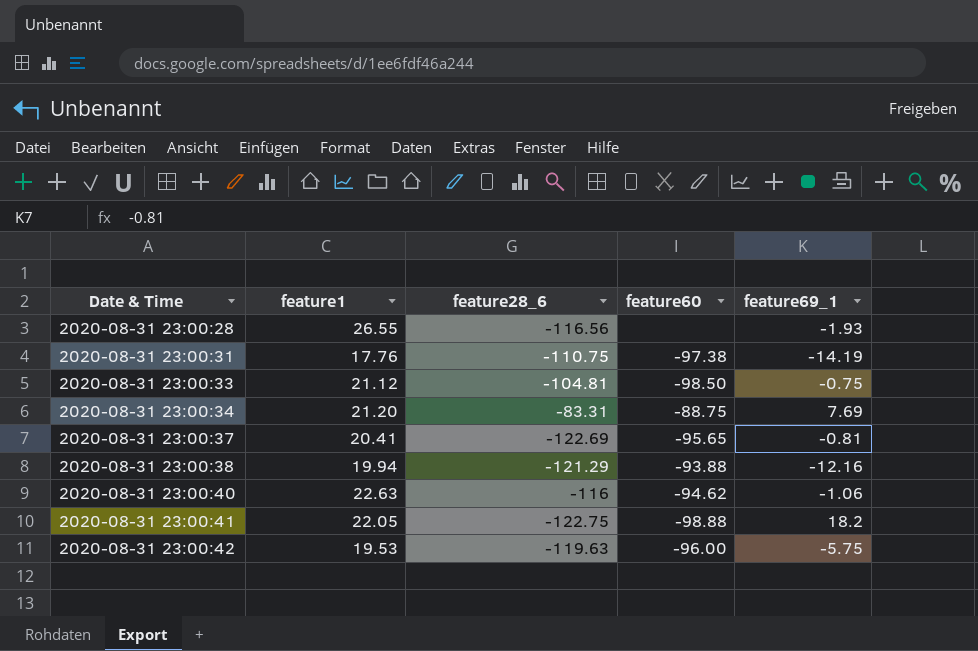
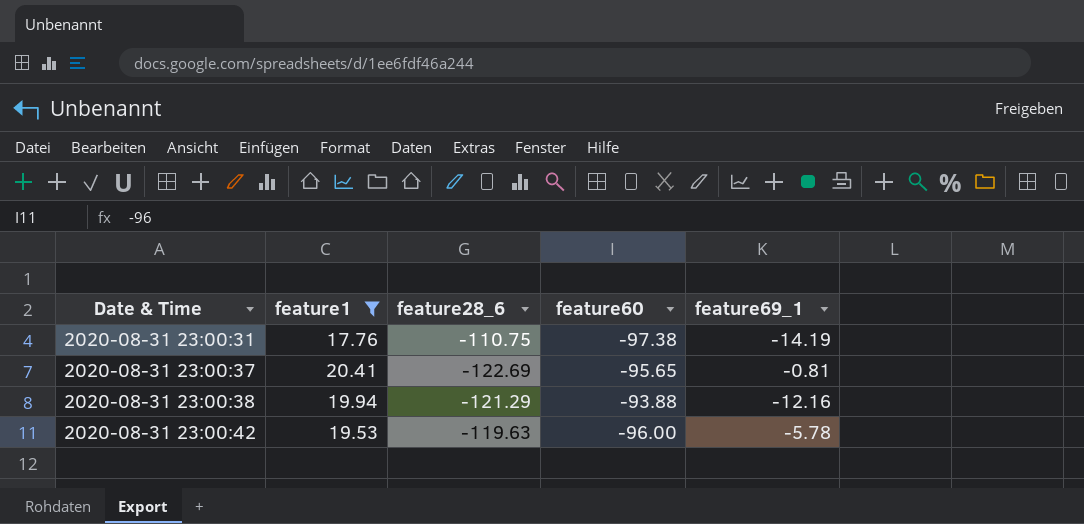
filter: none -> feature1 <= 20.41
2020-08-31 23:00:42 | feature69_1: -5.75 -> -5.78

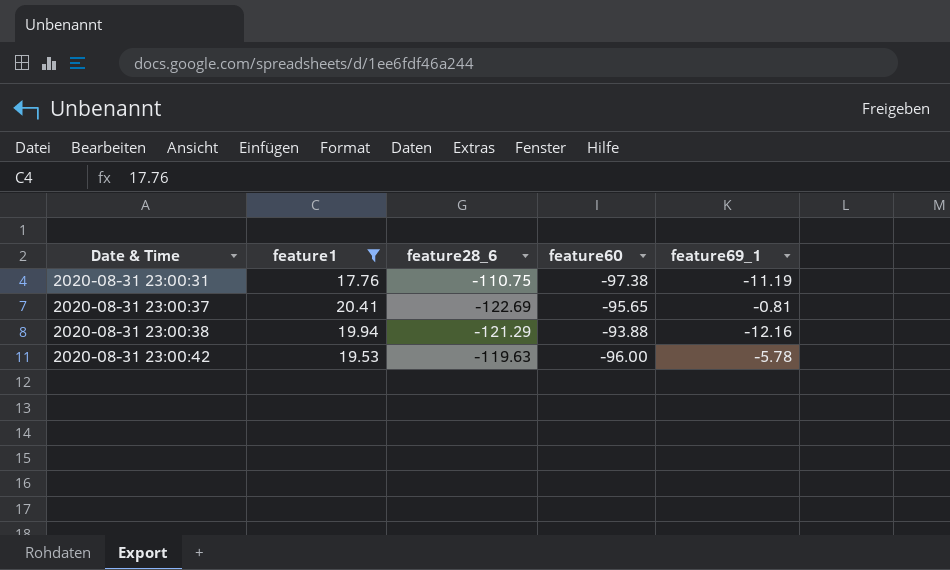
2020-08-31 23:00:31 | feature69_1: -14.19 -> -11.19

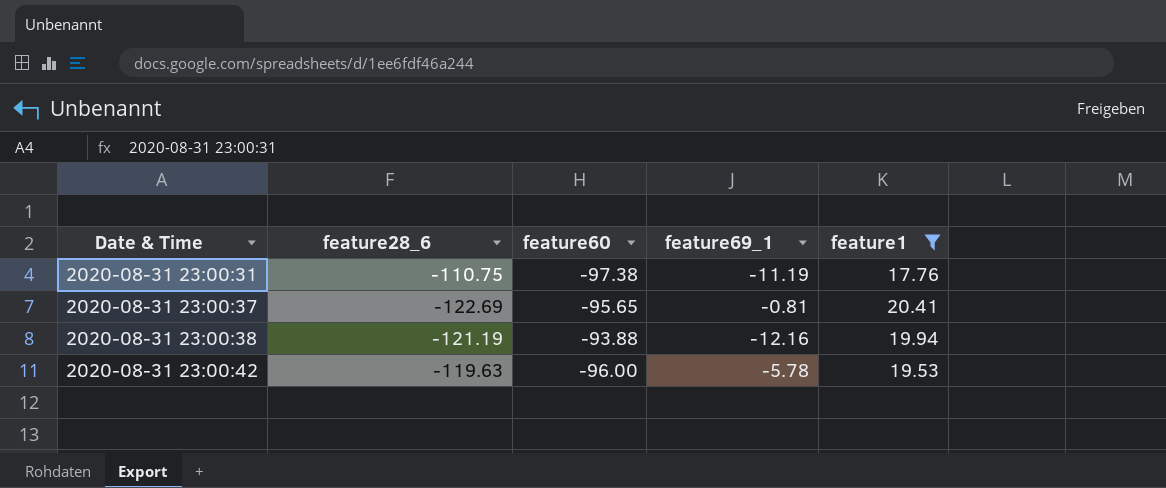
column feature1 | position: 2 -> 5
2020-08-31 23:00:38 | feature28_6: -121.29 -> -121.19

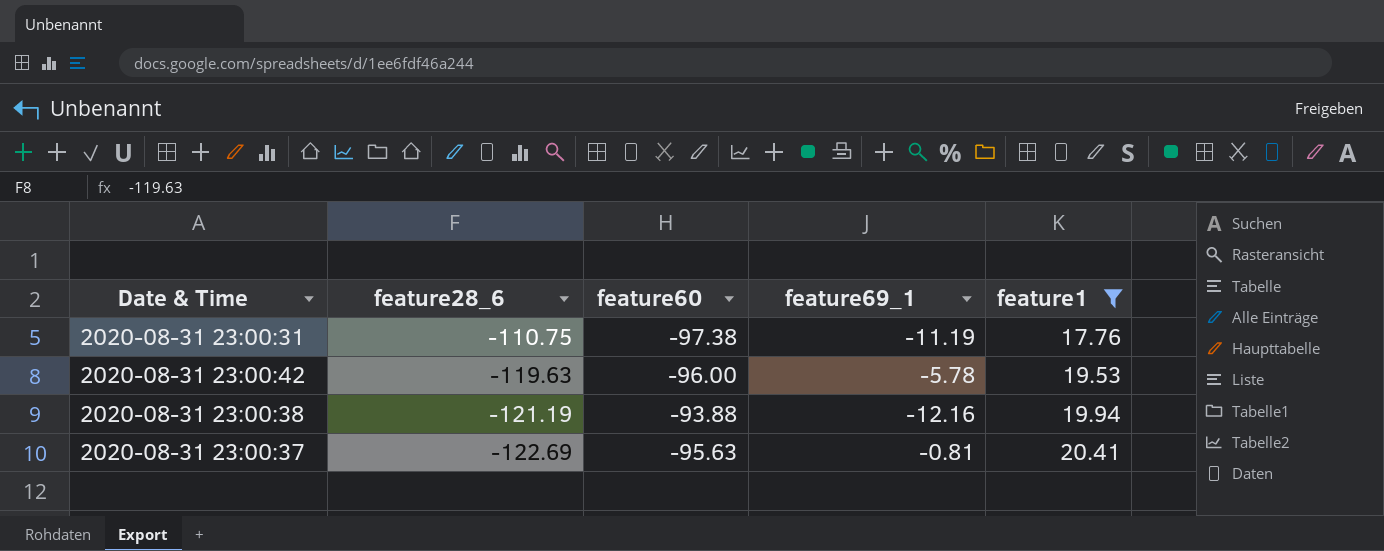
row order: Date & Time ascending -> feature28_6 descending
2020-08-31 23:00:37 | feature60: -95.65 -> -95.63

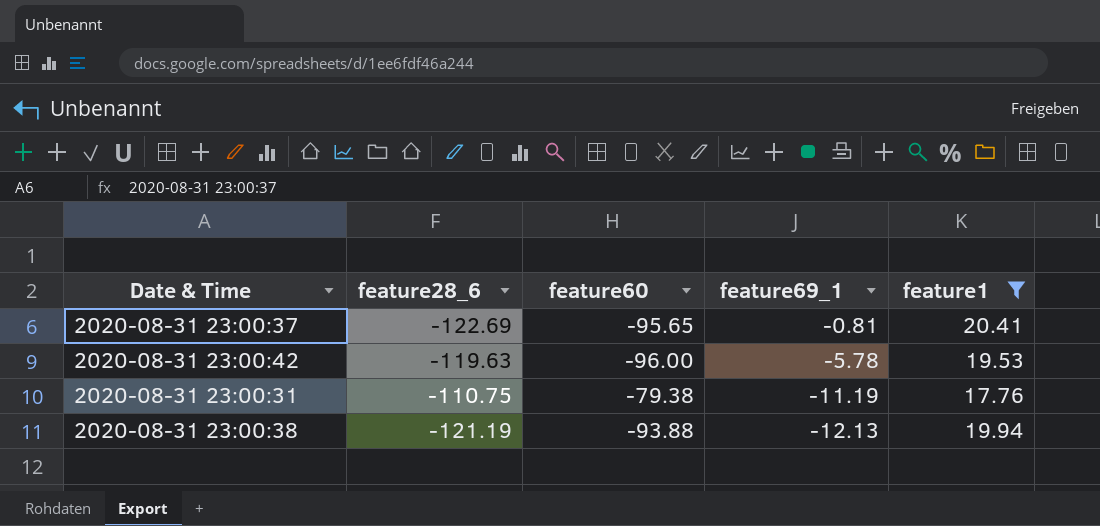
row order: feature28_6 descending -> feature69_1 descending
2020-08-31 23:00:37 | feature60: -95.63 -> -95.65
2020-08-31 23:00:31 | feature60: -97.38 -> -79.38
2020-08-31 23:00:38 | feature69_1: -12.16 -> -12.13

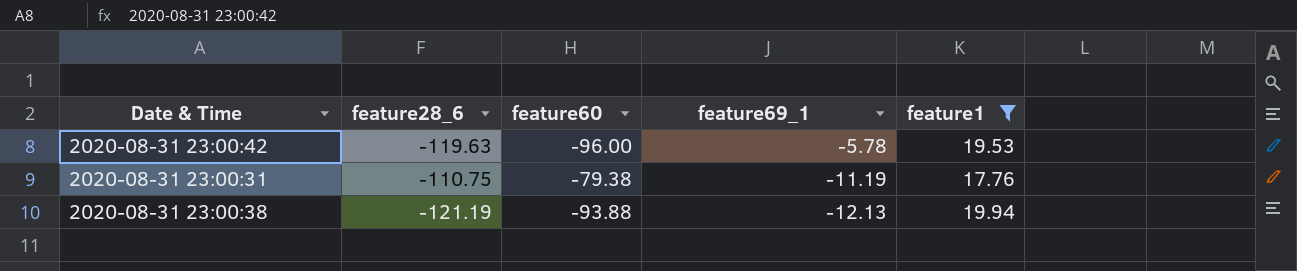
row 2020-08-31 23:00:37: -122.69 | -95.65 | -0.81 | 20.41 -> none

